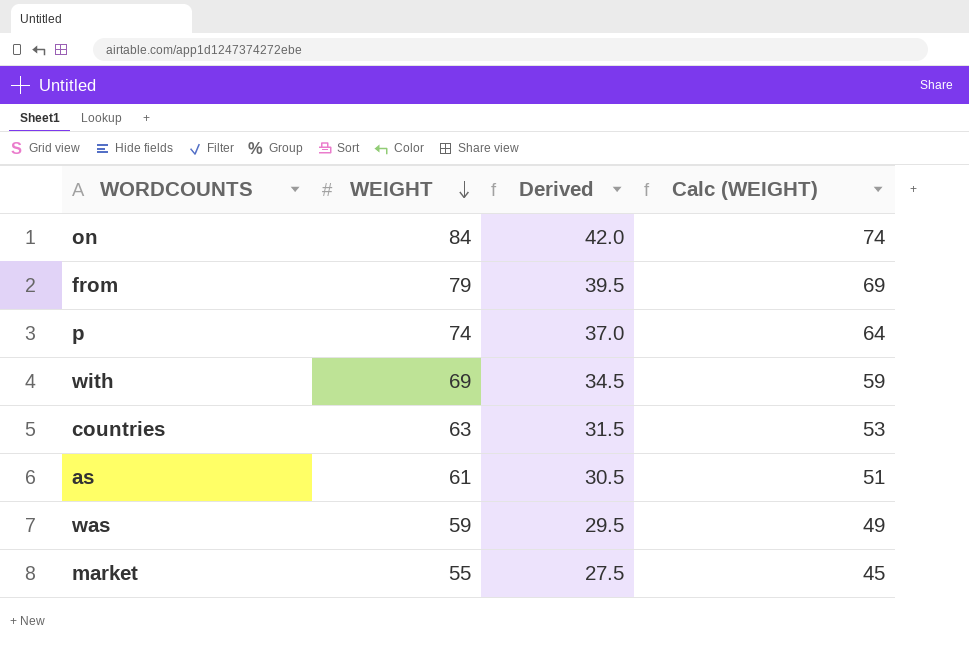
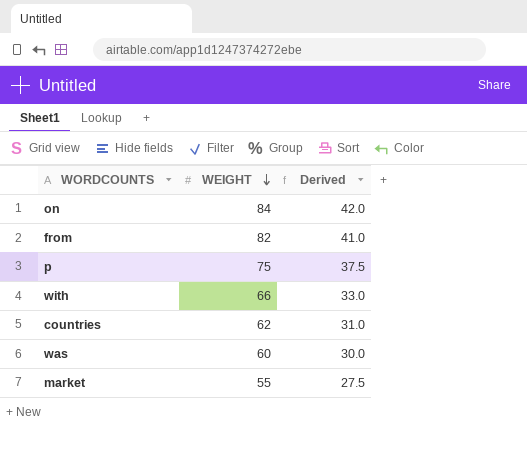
column Calc (WEIGHT) | formula: [WEIGHT] - 10 -> none
row as: 61 | 30.5 | 51 -> none
from | WEIGHT: 79 -> 82
from | Derived: 39.5 -> 41.0
p | WEIGHT: 74 -> 75
p | Derived: 37.0 -> 37.5
with | WEIGHT: 69 -> 66
with | Derived: 34.5 -> 33.0
countries | WEIGHT: 63 -> 62
countries | Derived: 31.5 -> 31.0
was | WEIGHT: 59 -> 60
was | Derived: 29.5 -> 30.0

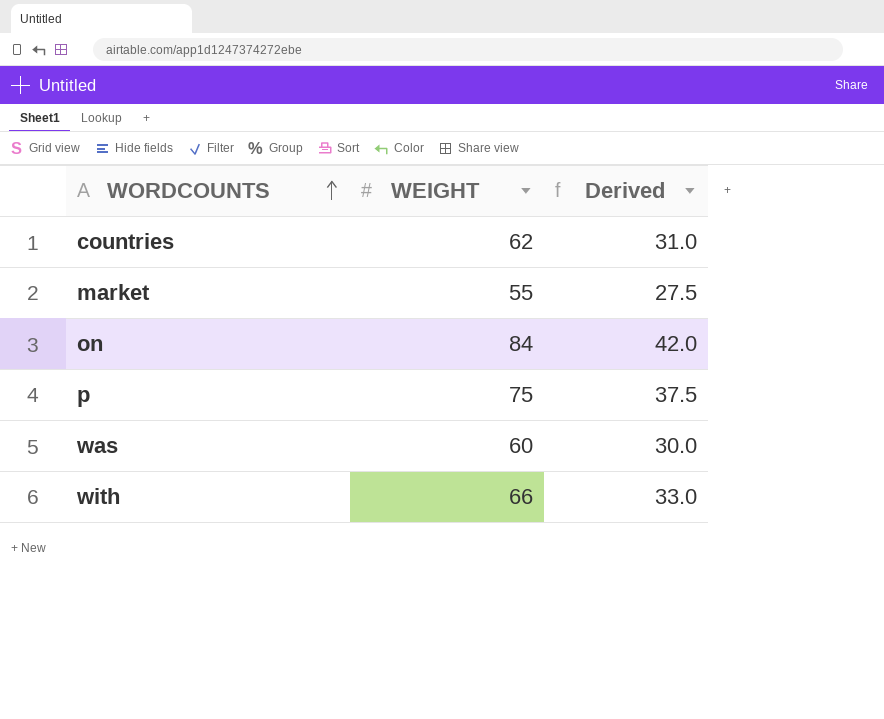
row order: WEIGHT descending -> WORDCOUNTS ascending
row from: 82 | 41.0 -> none

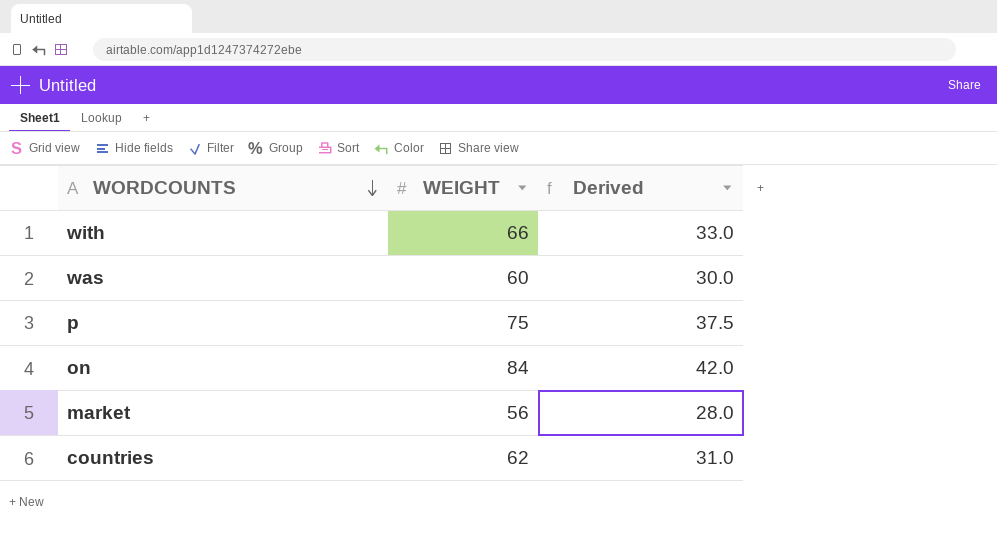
row order: WORDCOUNTS ascending -> WORDCOUNTS descending
market | WEIGHT: 55 -> 56
market | Derived: 27.5 -> 28.0

